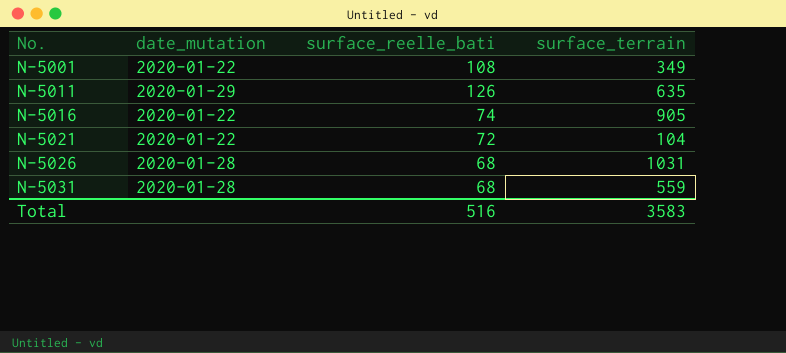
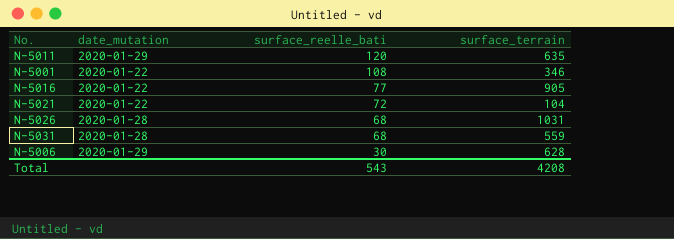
row order: No. ascending -> surface_reelle_bati descending
N-5011 | surface_reelle_bati: 126 -> 120
N-5001 | surface_terrain: 349 -> 346
N-5016 | surface_reelle_bati: 74 -> 77
row N-5006: none -> 2020-01-29 | 30 | 628
Total | surface_reelle_bati: 516 -> 543
Total | surface_terrain: 3583 -> 4208

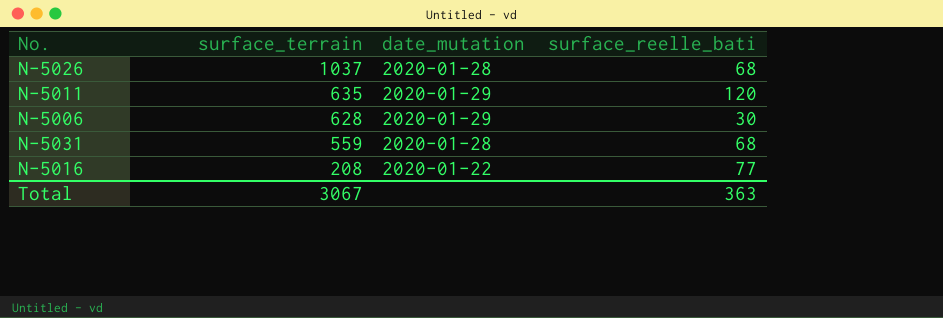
row order: surface_reelle_bati descending -> surface_terrain descending
column surface_terrain | position: 4 -> 2
row N-5001: 2020-01-22 | 108 | 346 -> none
row N-5021: 2020-01-22 | 72 | 104 -> none
N-5026 | surface_terrain: 1031 -> 1037
N-5016 | surface_terrain: 905 -> 208
Total | surface_terrain: 4208 -> 3067
Total | surface_reelle_bati: 543 -> 363

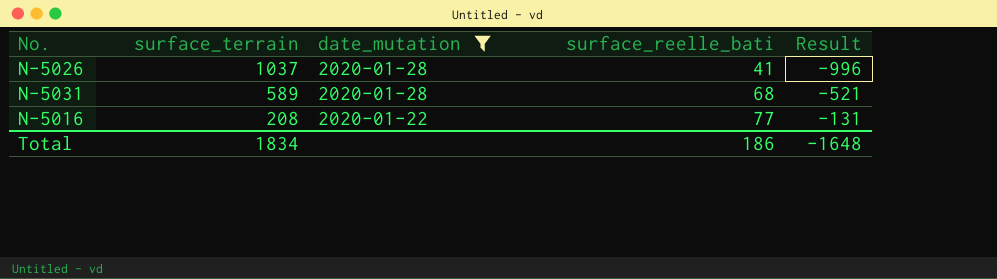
filter: none -> date_mutation != 2020-01-29
column Result | formula: none -> [surface_reelle_bati] - [surface_terrain]
N-5026 | surface_reelle_bati: 68 -> 41
N-5031 | surface_terrain: 559 -> 589
Total | surface_terrain: 3067 -> 1834
Total | surface_reelle_bati: 363 -> 186

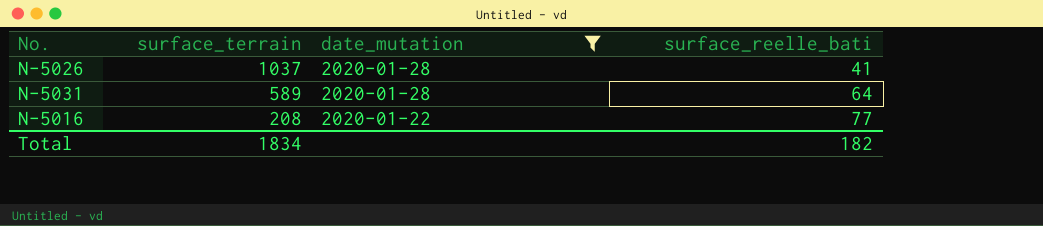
column Result | formula: [surface_reelle_bati] - [surface_terrain] -> none
N-5031 | surface_reelle_bati: 68 -> 64
Total | surface_reelle_bati: 186 -> 182

